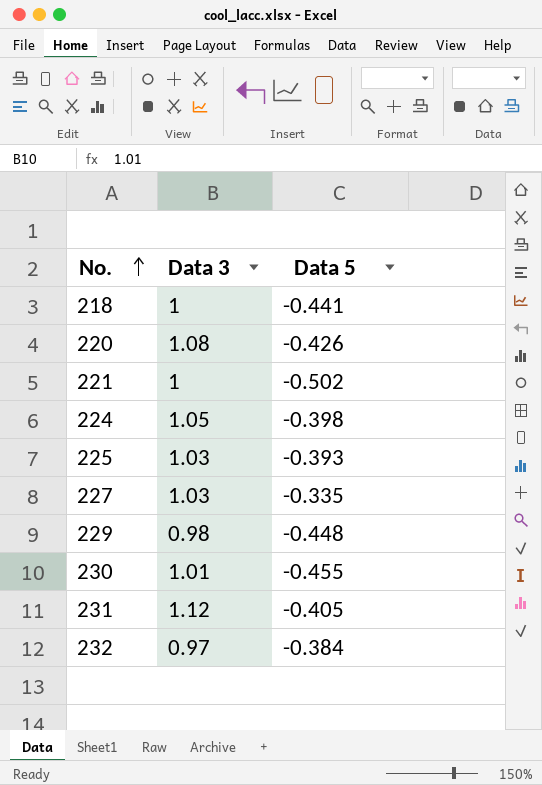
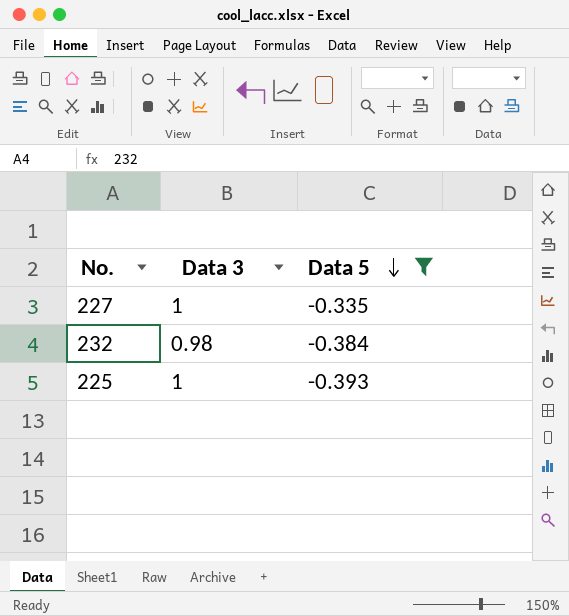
filter: none -> Data 5 >= -0.393
row order: No. ascending -> Data 5 descending
227 | Data 3: 1.03 -> 1
232 | Data 3: 0.97 -> 0.98
225 | Data 3: 1.03 -> 1

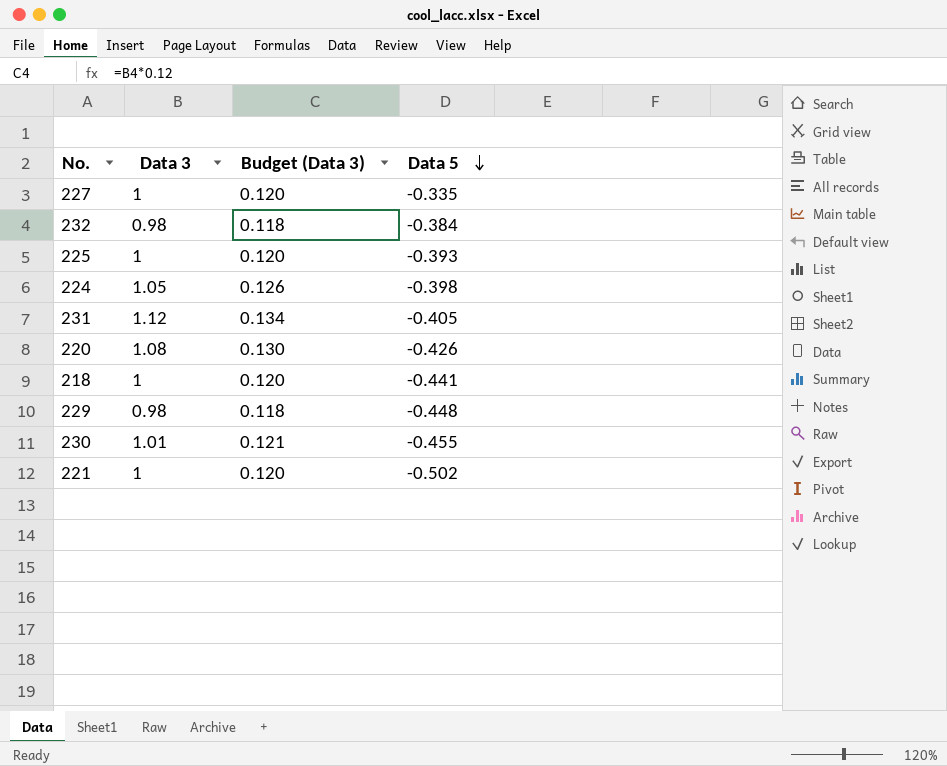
filter: Data 5 >= -0.393 -> none
column Budget (Data 3) | formula: none -> [Data 3] * 0.12

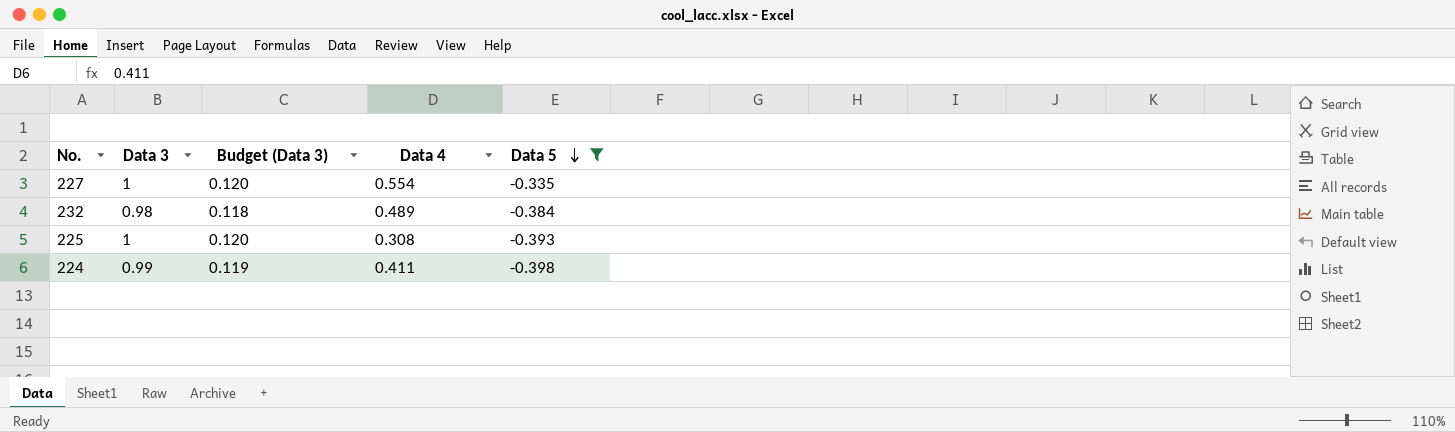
filter: none -> Data 5 >= -0.398
column Data 4 | position: none -> 4
224 | Data 3: 1.05 -> 0.99
224 | Budget (Data 3): 0.126 -> 0.119

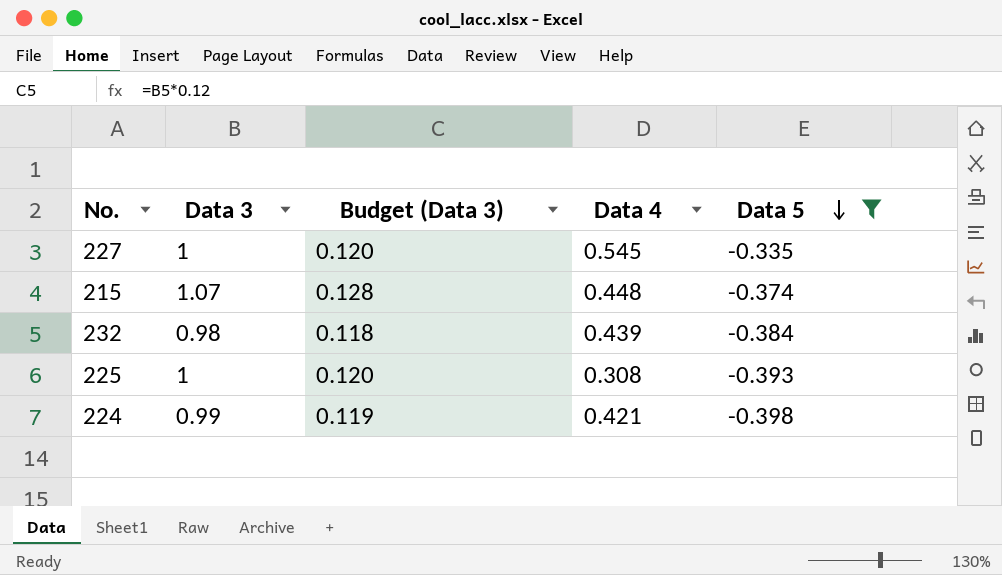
227 | Data 4: 0.554 -> 0.545
row 215: none -> 1.07 | 0.128 | 0.448 | -0.374
232 | Data 4: 0.489 -> 0.439
224 | Data 4: 0.411 -> 0.421

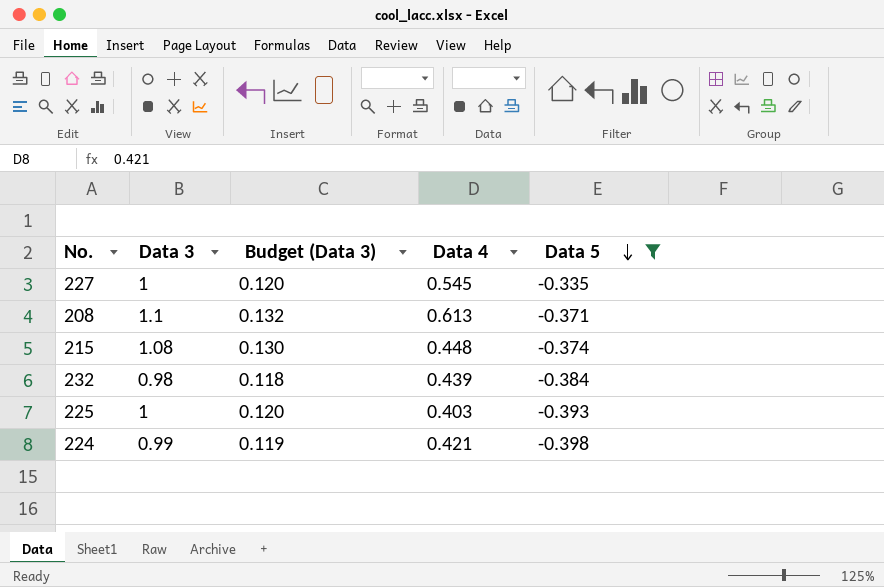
row 208: none -> 1.1 | 0.132 | 0.613 | -0.371
215 | Data 3: 1.07 -> 1.08
215 | Budget (Data 3): 0.128 -> 0.130
225 | Data 4: 0.308 -> 0.403

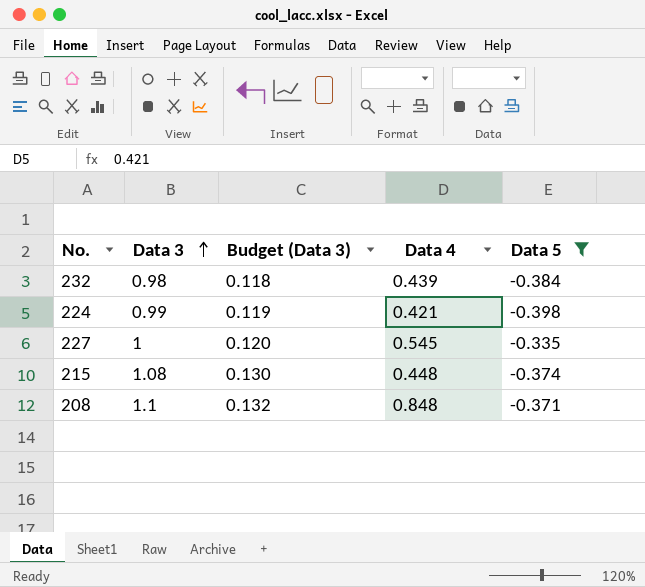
row order: Data 5 descending -> Data 3 ascending
row 225: 1 | 0.120 | 0.403 | -0.393 -> none
208 | Data 4: 0.613 -> 0.848

